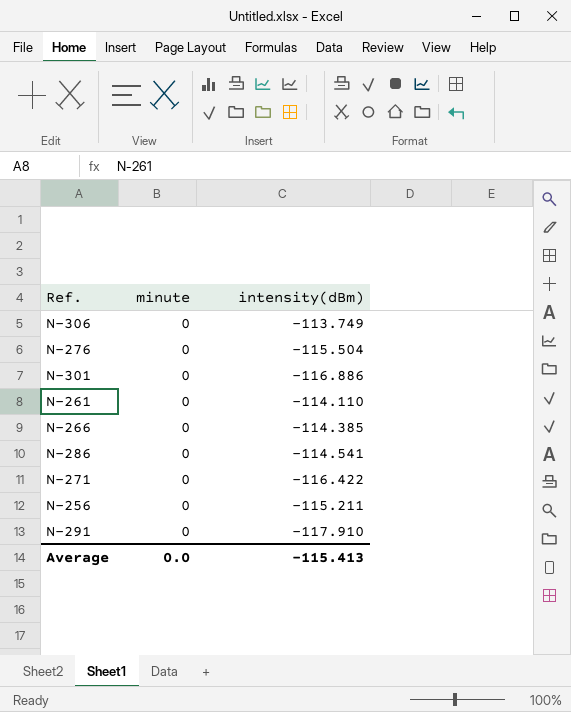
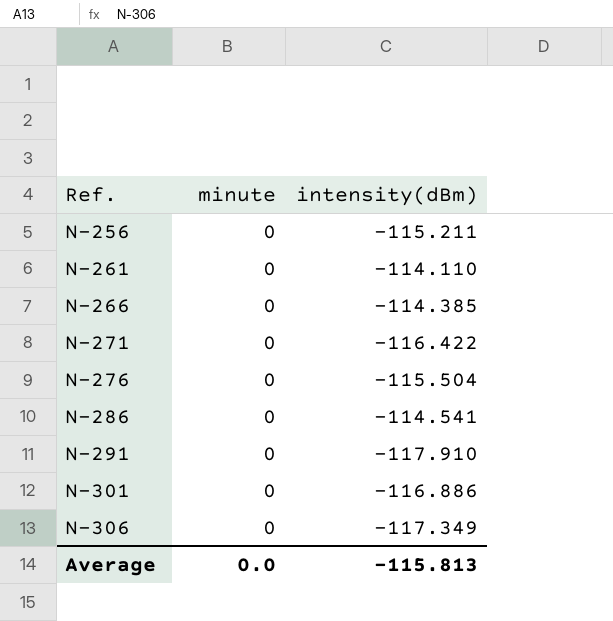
row order: none -> Ref. ascending
N-306 | intensity(dBm): -113.749 -> -117.349
Average | intensity(dBm): -115.413 -> -115.813

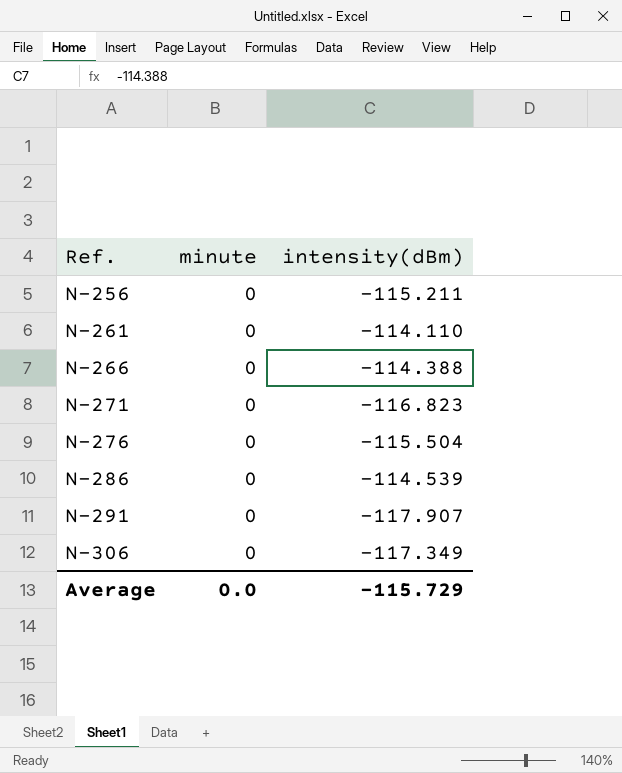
row N-301: 0 | -116.886 -> none
N-266 | intensity(dBm): -114.385 -> -114.388
N-271 | intensity(dBm): -116.422 -> -116.823
N-286 | intensity(dBm): -114.541 -> -114.539
N-291 | intensity(dBm): -117.910 -> -117.907
Average | intensity(dBm): -115.813 -> -115.729

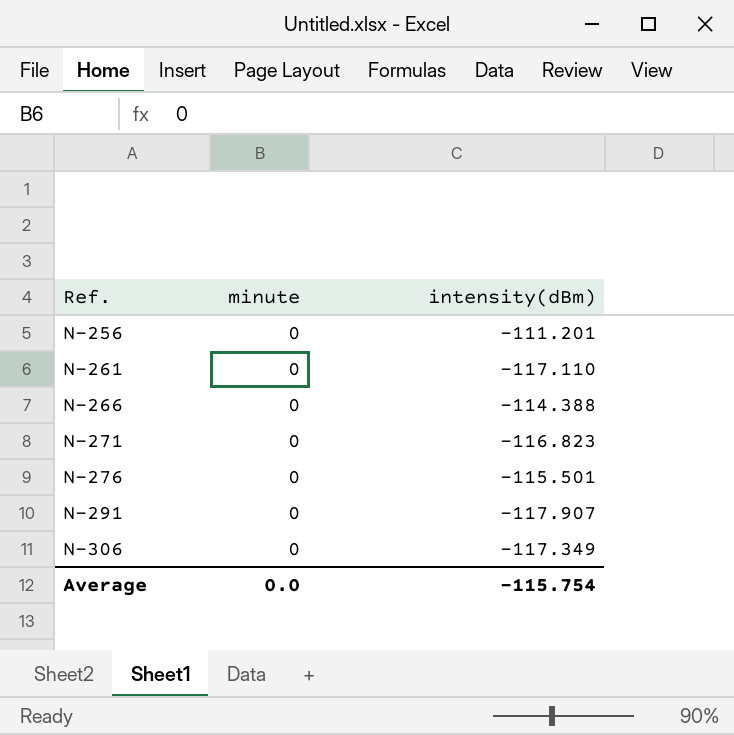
row N-286: 0 | -114.539 -> none
N-256 | intensity(dBm): -115.211 -> -111.201
N-261 | intensity(dBm): -114.110 -> -117.110
N-276 | intensity(dBm): -115.504 -> -115.501
Average | intensity(dBm): -115.729 -> -115.754

